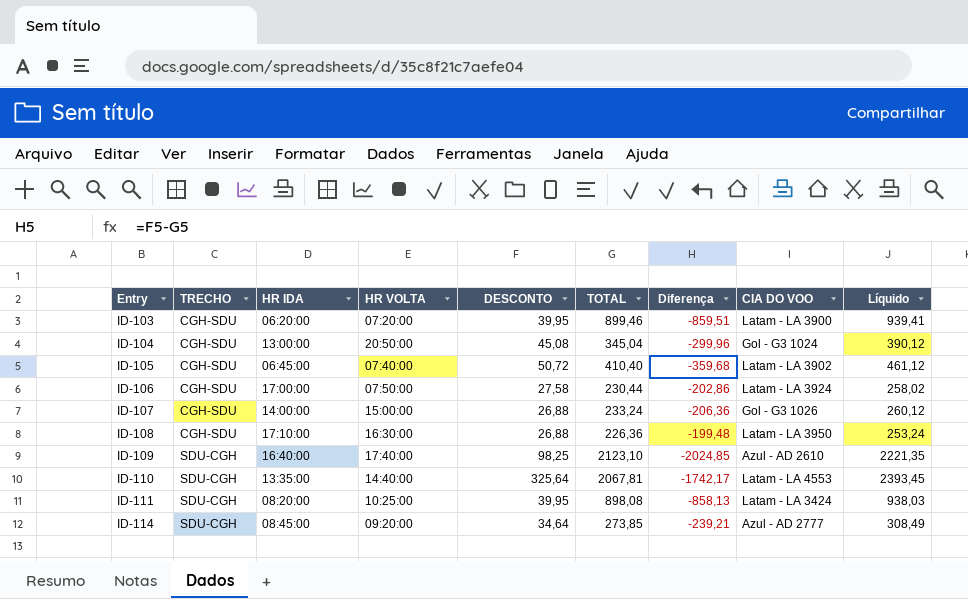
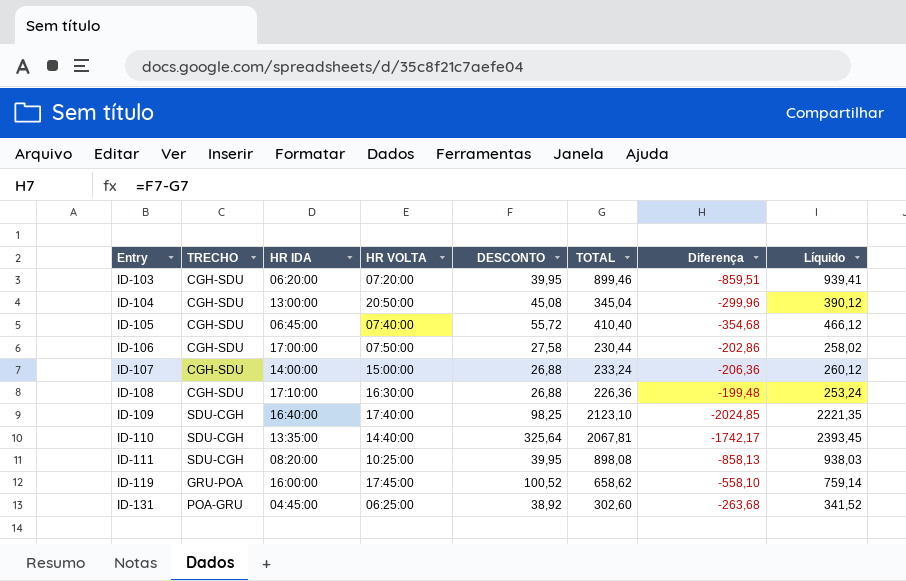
column CIA DO VOO | position: 8 -> none
row ID-114: SDU-CGH | 08:45:00 | 09:20:00 | 34,64 | 273,85 | -239,21 | Azul - AD 2777 | 308,49 -> none
ID-105 | DESCONTO: 50,72 -> 55,72
ID-105 | Diferença: -359,68 -> -354,68
ID-105 | Líquido: 461,12 -> 466,12
row ID-119: none -> GRU-POA | 16:00:00 | 17:45:00 | 100,52 | 658,62 | -558,10 | 759,14
row ID-131: none -> POA-GRU | 04:45:00 | 06:25:00 | 38,92 | 302,60 | -263,68 | 341,52

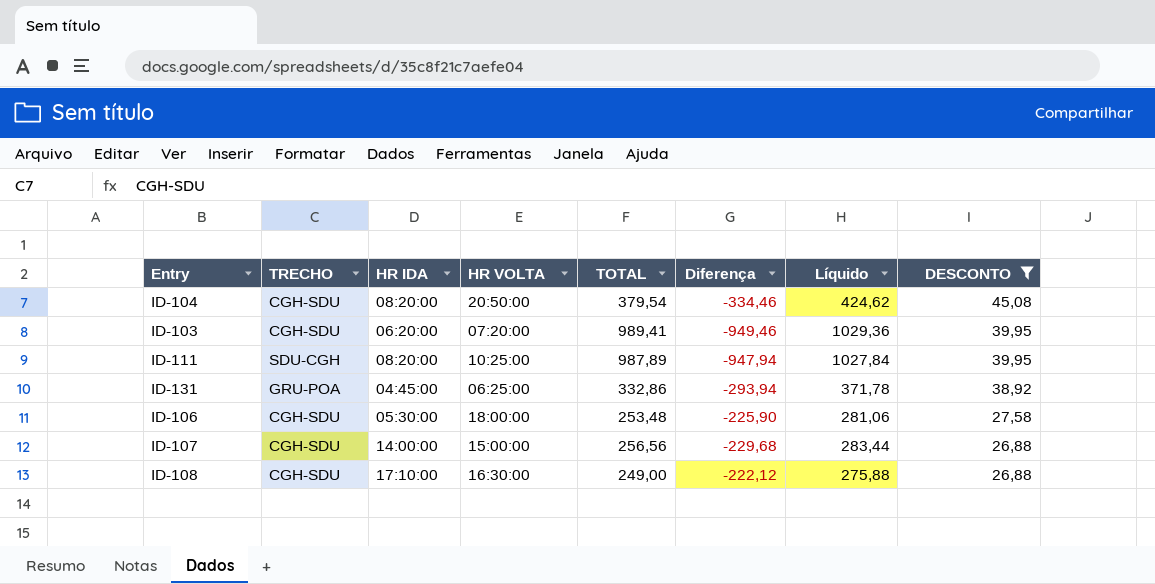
filter: none -> DESCONTO <= 45,08
row order: Entry ascending -> DESCONTO descending
column DESCONTO | position: 5 -> 8
ID-104 | HR IDA: 13:00:00 -> 08:20:00
ID-104 | TOTAL: 345,04 -> 379,54
ID-104 | Diferença: -299,96 -> -334,46
ID-104 | Líquido: 390,12 -> 424,62
ID-103 | TOTAL: 899,46 -> 989,41
ID-103 | Diferença: -859,51 -> -949,46
ID-103 | Líquido: 939,41 -> 1029,36
ID-111 | TOTAL: 898,08 -> 987,89
ID-111 | Diferença: -858,13 -> -947,94
ID-111 | Líquido: 938,03 -> 1027,84
ID-131 | TRECHO: POA-GRU -> GRU-POA
ID-131 | TOTAL: 302,60 -> 332,86
ID-131 | Diferença: -263,68 -> -293,94
ID-131 | Líquido: 341,52 -> 371,78
ID-106 | HR IDA: 17:00:00 -> 05:30:00
ID-106 | HR VOLTA: 07:50:00 -> 18:00:00
ID-106 | TOTAL: 230,44 -> 253,48
ID-106 | Diferença: -202,86 -> -225,90
ID-106 | Líquido: 258,02 -> 281,06
ID-107 | TOTAL: 233,24 -> 256,56
ID-107 | Diferença: -206,36 -> -229,68
ID-107 | Líquido: 260,12 -> 283,44
ID-108 | TOTAL: 226,36 -> 249,00
ID-108 | Diferença: -199,48 -> -222,12
ID-108 | Líquido: 253,24 -> 275,88

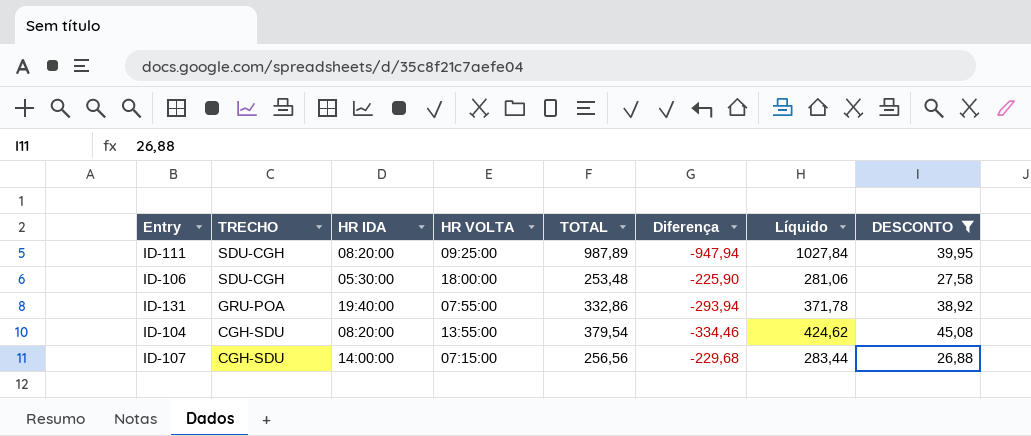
row order: DESCONTO descending -> TRECHO descending
row ID-103: CGH-SDU | 06:20:00 | 07:20:00 | 989,41 | -949,46 | 1029,36 | 39,95 -> none
row ID-108: CGH-SDU | 17:10:00 | 16:30:00 | 249,00 | -222,12 | 275,88 | 26,88 -> none
ID-111 | HR VOLTA: 10:25:00 -> 09:25:00
ID-106 | TRECHO: CGH-SDU -> SDU-CGH
ID-131 | HR IDA: 04:45:00 -> 19:40:00
ID-131 | HR VOLTA: 06:25:00 -> 07:55:00
ID-104 | HR VOLTA: 20:50:00 -> 13:55:00
ID-107 | HR VOLTA: 15:00:00 -> 07:15:00

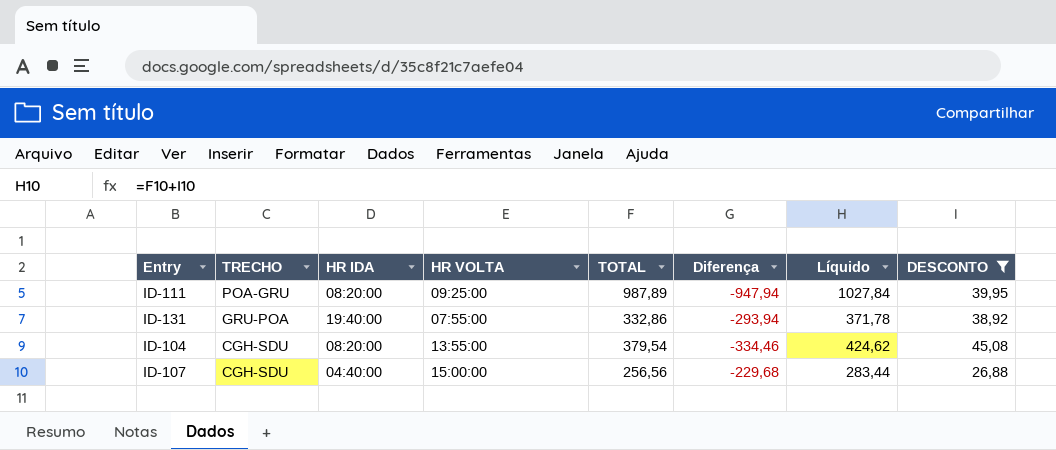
row ID-106: SDU-CGH | 05:30:00 | 18:00:00 | 253,48 | -225,90 | 281,06 | 27,58 -> none
ID-111 | TRECHO: SDU-CGH -> POA-GRU
ID-107 | HR IDA: 14:00:00 -> 04:40:00
ID-107 | HR VOLTA: 07:15:00 -> 15:00:00

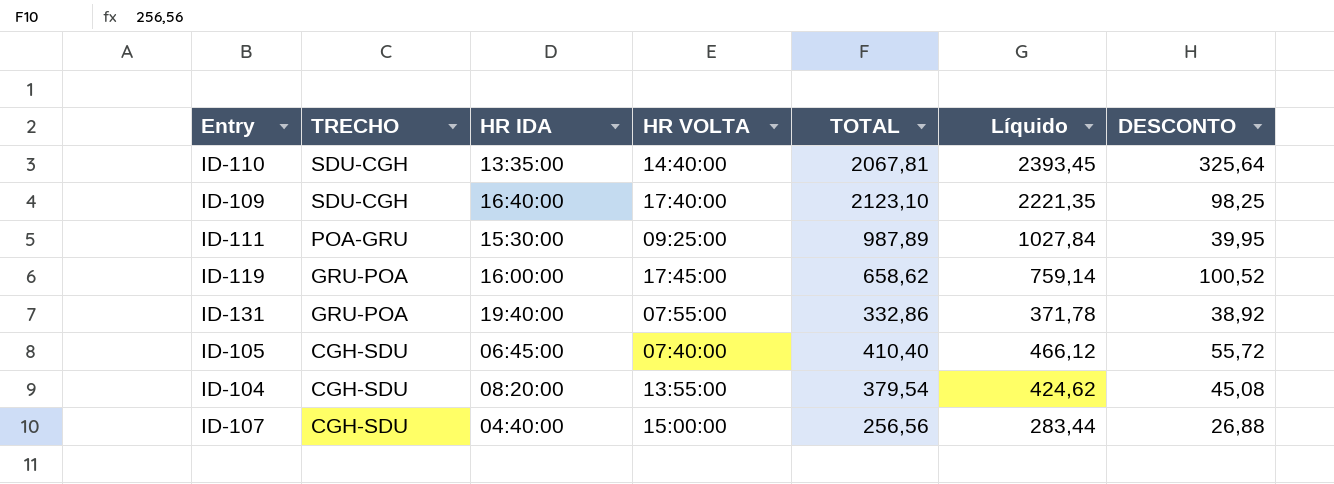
filter: DESCONTO <= 45,08 -> none
column Diferença | formula: [DESCONTO] - [TOTAL] -> none
ID-111 | HR IDA: 08:20:00 -> 15:30:00

